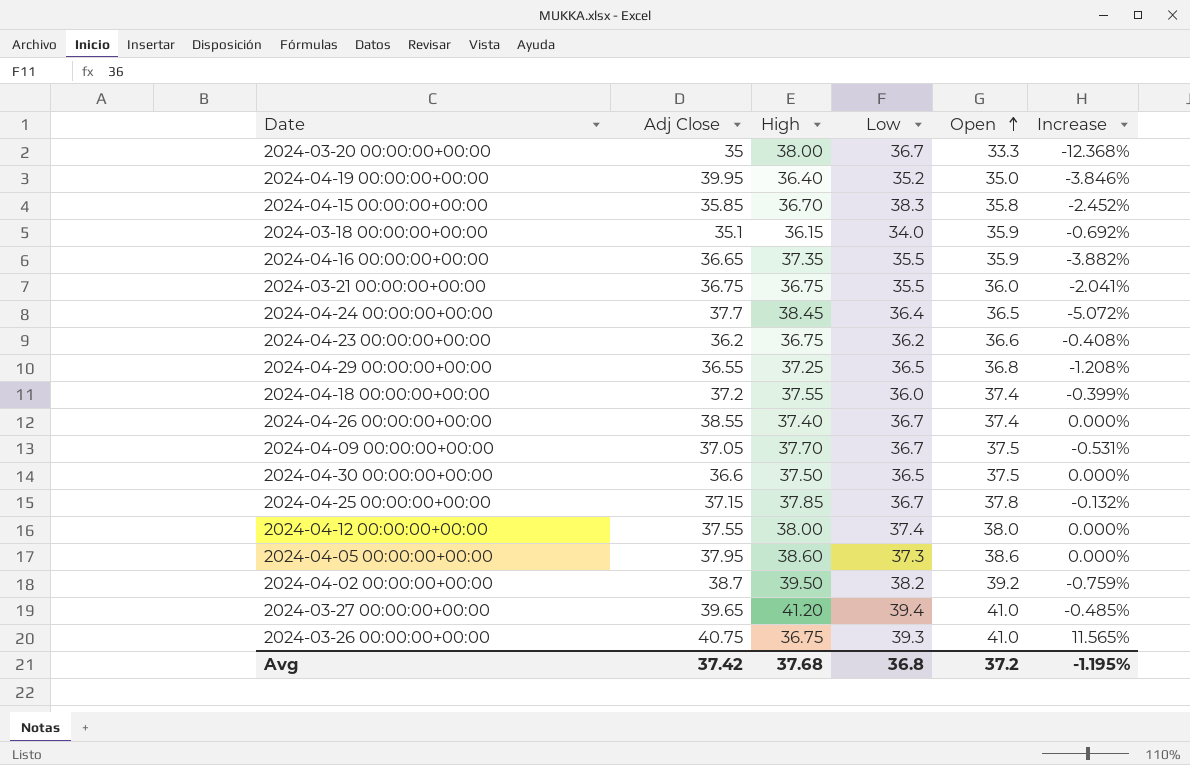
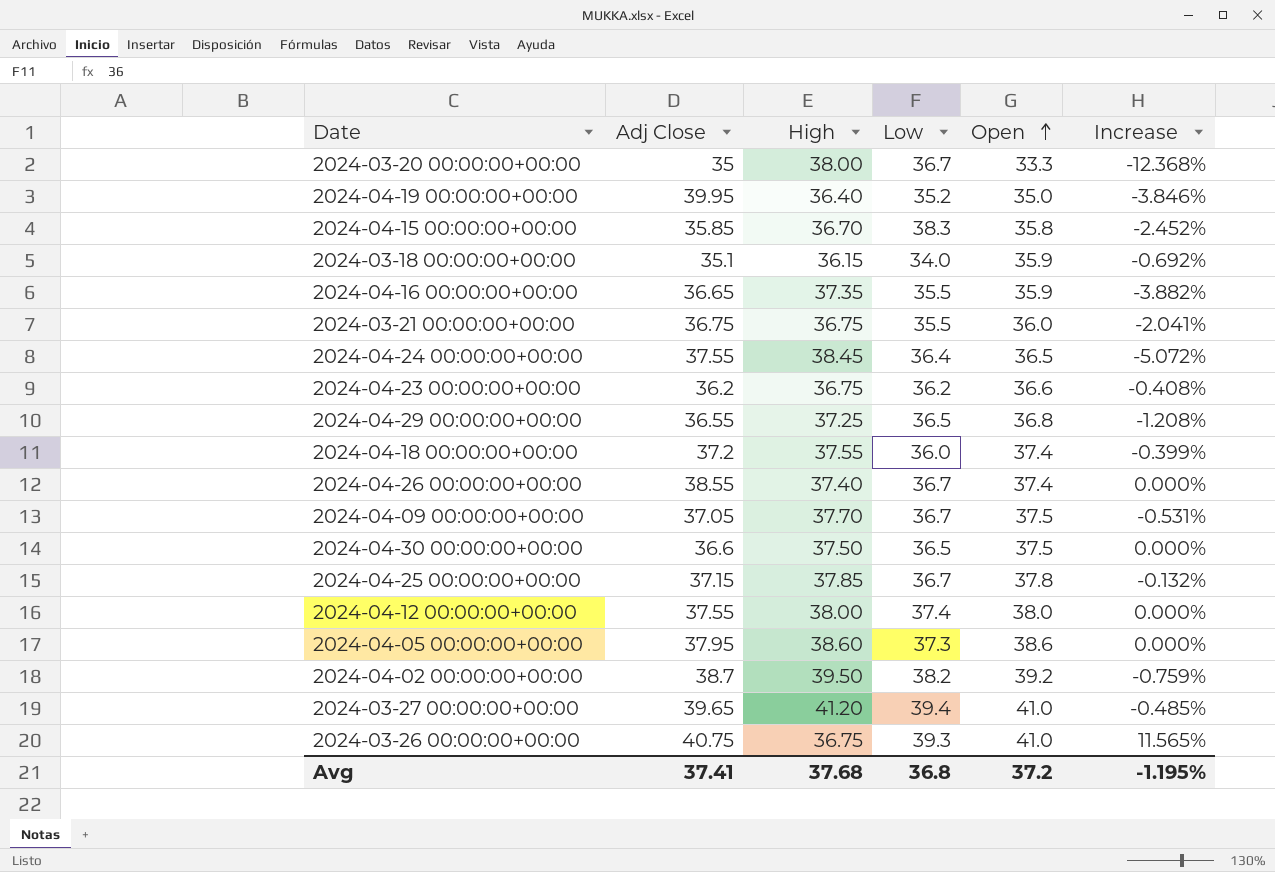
2024-04-24 00:00:00+00:00 | Adj Close: 37.7 -> 37.55
Avg | Adj Close: 37.42 -> 37.41

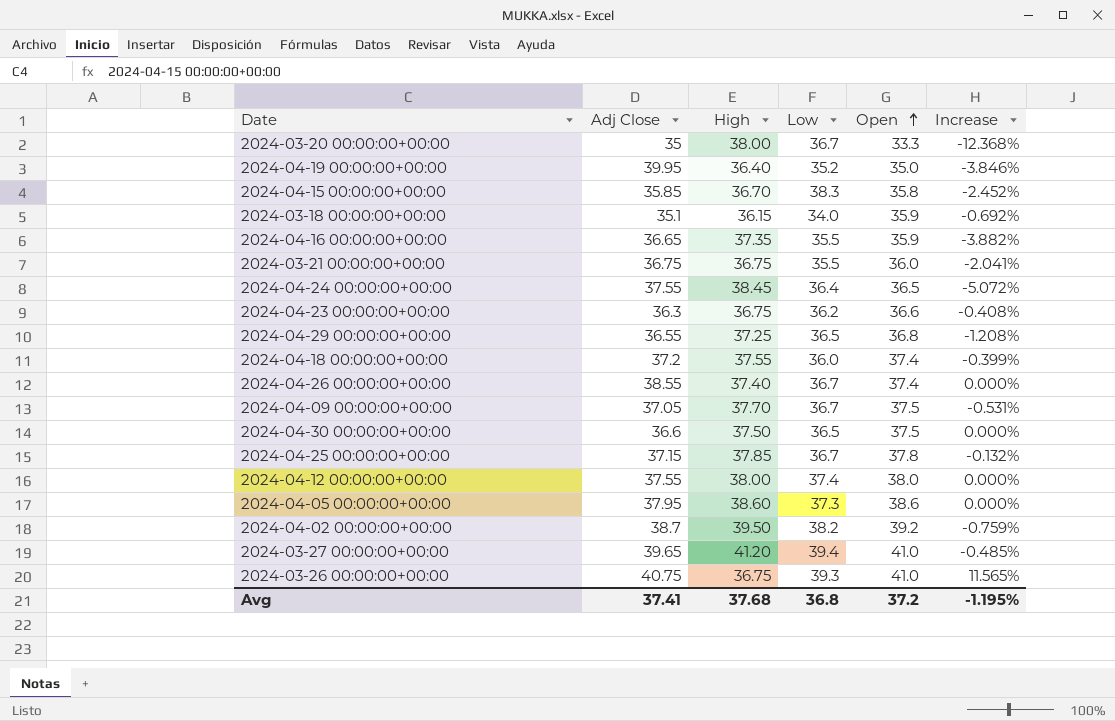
2024-04-23 00:00:00+00:00 | Adj Close: 36.2 -> 36.3

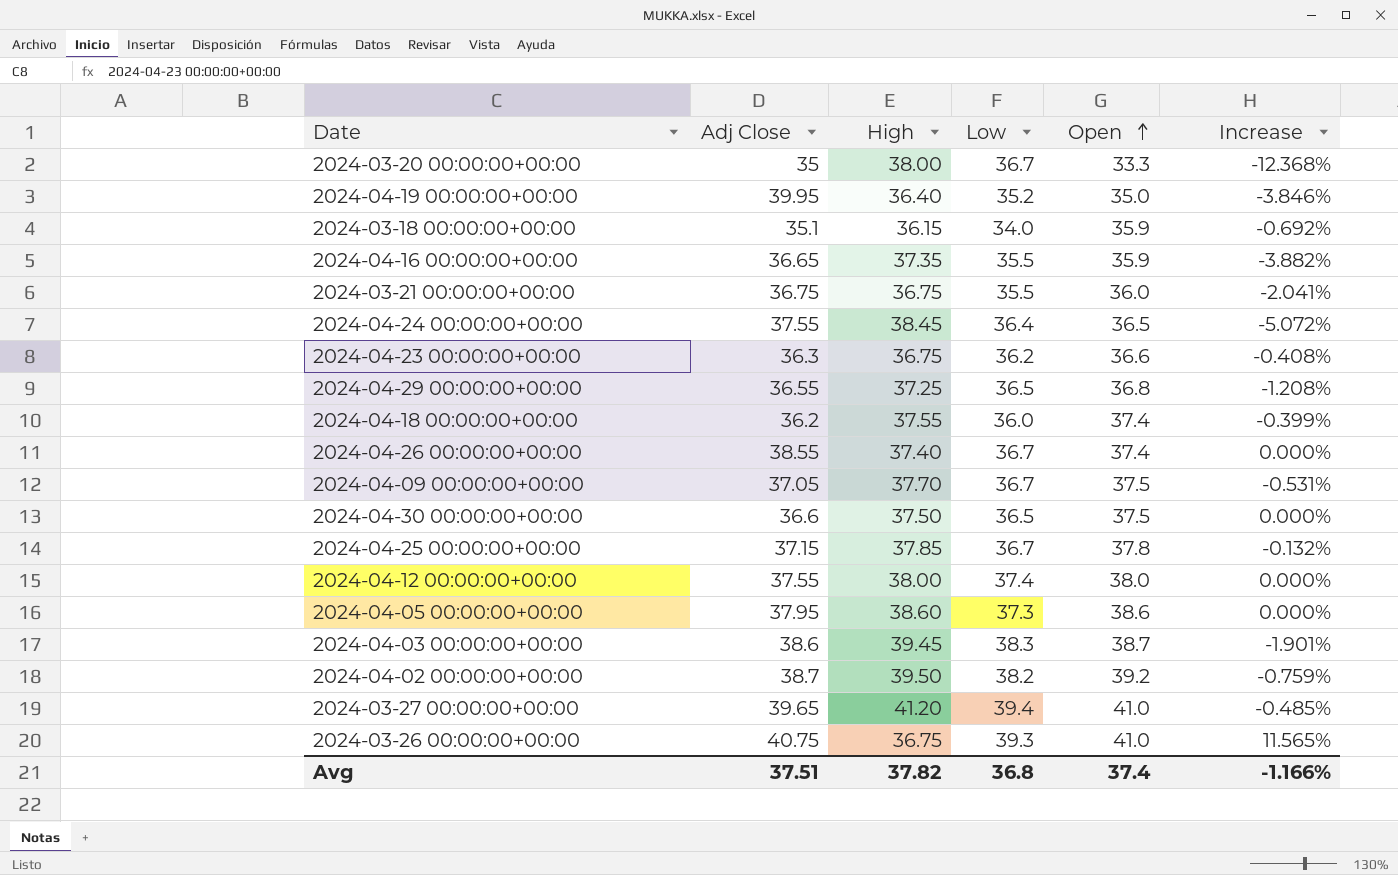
row 2024-04-15 00:00:00+00:00: 35.85 | 36.70 | 38.3 | 35.8 | -2.452% -> none
2024-04-18 00:00:00+00:00 | Adj Close: 37.2 -> 36.2
row 2024-04-03 00:00:00+00:00: none -> 38.6 | 39.45 | 38.3 | 38.7 | -1.901%
Avg | Adj Close: 37.41 -> 37.51
Avg | High: 37.68 -> 37.82
Avg | Open: 37.2 -> 37.4
Avg | Increase: -1.195% -> -1.166%

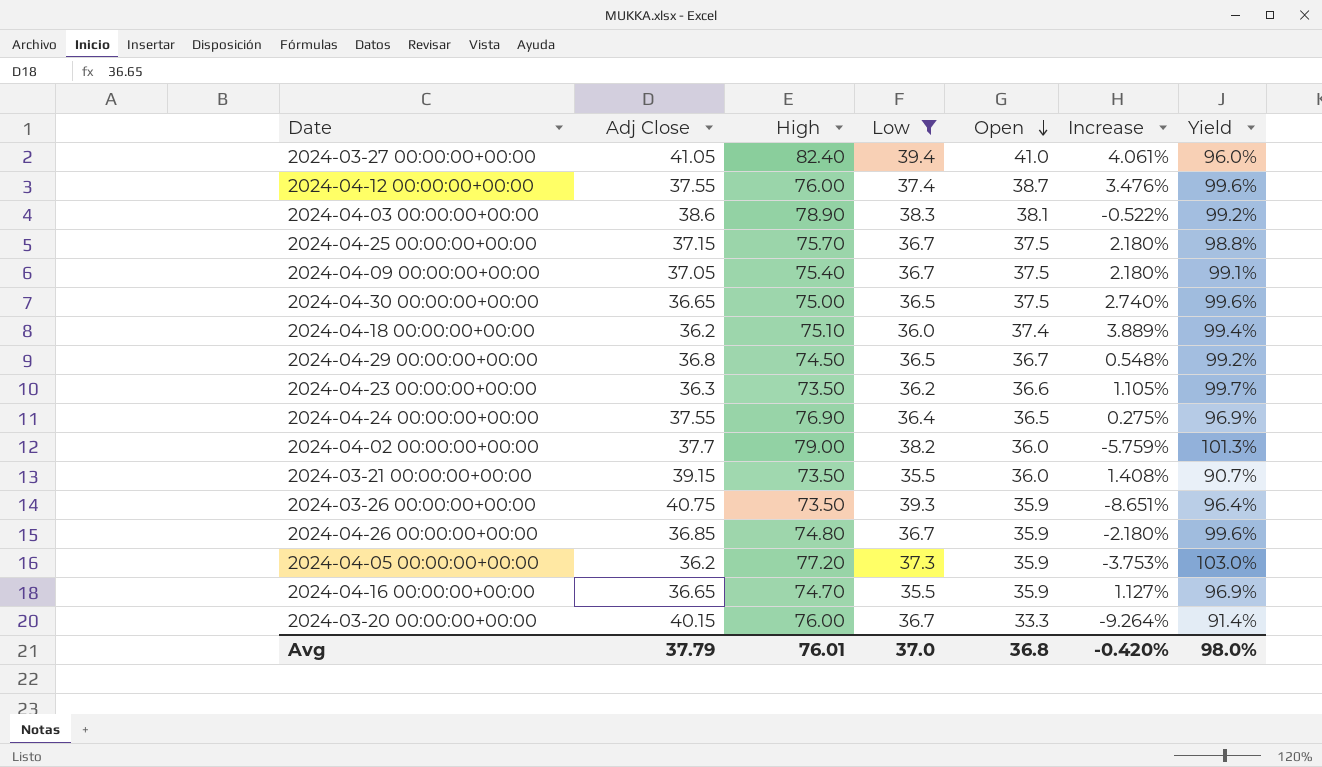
filter: none -> Low >= 35.5
row order: Open ascending -> Open descending
column Increase | formula: ([Open] - [High]) / [High] -> ([Open] - [Low]) / [Low]
column Yield | formula: none -> [Low] / [Adj Close]
2024-03-27 00:00:00+00:00 | Adj Close: 39.65 -> 41.05
2024-03-27 00:00:00+00:00 | High: 41.20 -> 82.40
2024-04-12 00:00:00+00:00 | High: 38.00 -> 76.00
2024-04-12 00:00:00+00:00 | Open: 38.0 -> 38.7
2024-04-03 00:00:00+00:00 | High: 39.45 -> 78.90
2024-04-03 00:00:00+00:00 | Open: 38.7 -> 38.1
2024-04-25 00:00:00+00:00 | High: 37.85 -> 75.70
2024-04-25 00:00:00+00:00 | Open: 37.8 -> 37.5
2024-04-09 00:00:00+00:00 | High: 37.70 -> 75.40
2024-04-30 00:00:00+00:00 | Adj Close: 36.6 -> 36.65
2024-04-30 00:00:00+00:00 | High: 37.50 -> 75.00
2024-04-18 00:00:00+00:00 | High: 37.55 -> 75.10
2024-04-29 00:00:00+00:00 | Adj Close: 36.55 -> 36.8
2024-04-29 00:00:00+00:00 | High: 37.25 -> 74.50
2024-04-29 00:00:00+00:00 | Open: 36.8 -> 36.7
2024-04-23 00:00:00+00:00 | High: 36.75 -> 73.50
2024-04-24 00:00:00+00:00 | High: 38.45 -> 76.90
2024-04-02 00:00:00+00:00 | Adj Close: 38.7 -> 37.7
2024-04-02 00:00:00+00:00 | High: 39.50 -> 79.00
2024-04-02 00:00:00+00:00 | Open: 39.2 -> 36.0
2024-03-21 00:00:00+00:00 | Adj Close: 36.75 -> 39.15
2024-03-21 00:00:00+00:00 | High: 36.75 -> 73.50
2024-03-26 00:00:00+00:00 | High: 36.75 -> 73.50
2024-03-26 00:00:00+00:00 | Open: 41.0 -> 35.9
2024-04-26 00:00:00+00:00 | Adj Close: 38.55 -> 36.85
2024-04-26 00:00:00+00:00 | High: 37.40 -> 74.80
2024-04-26 00:00:00+00:00 | Open: 37.4 -> 35.9
2024-04-05 00:00:00+00:00 | Adj Close: 37.95 -> 36.2
2024-04-05 00:00:00+00:00 | High: 38.60 -> 77.20
2024-04-05 00:00:00+00:00 | Open: 38.6 -> 35.9
2024-04-16 00:00:00+00:00 | High: 37.35 -> 74.70
2024-03-20 00:00:00+00:00 | Adj Close: 35 -> 40.15
2024-03-20 00:00:00+00:00 | High: 38.00 -> 76.00
Avg | Adj Close: 37.51 -> 37.79
Avg | High: 37.82 -> 76.01
Avg | Low: 36.8 -> 37.0
Avg | Open: 37.4 -> 36.8
Avg | Increase: -1.166% -> -0.420%

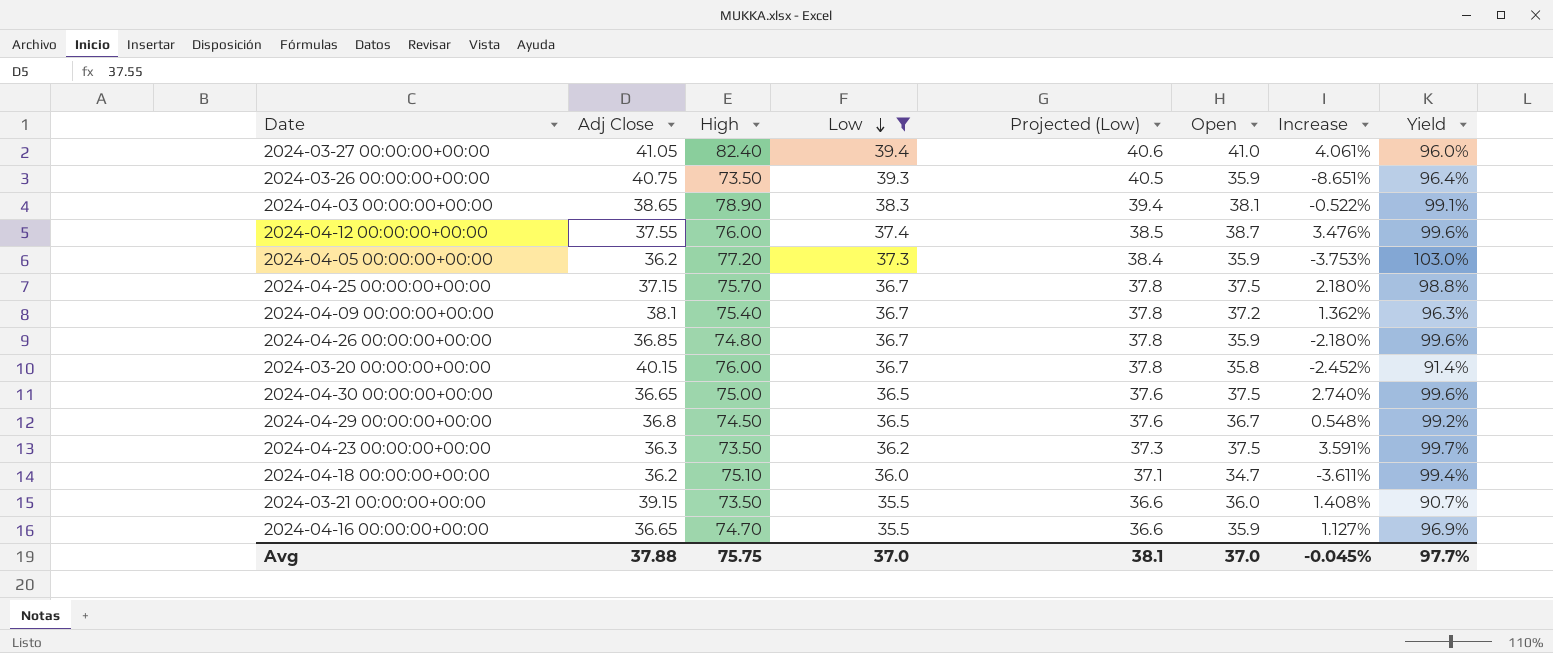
row order: Open descending -> Low descending
column Projected (Low) | formula: none -> [Low] * 1.03
row 2024-04-24 00:00:00+00:00: 37.55 | 76.90 | 36.4 | 36.5 | 0.275% | 96.9% -> none
row 2024-04-02 00:00:00+00:00: 37.7 | 79.00 | 38.2 | 36.0 | -5.759% | 101.3% -> none
2024-04-03 00:00:00+00:00 | Adj Close: 38.6 -> 38.65
2024-04-03 00:00:00+00:00 | Yield: 99.2% -> 99.1%
2024-04-09 00:00:00+00:00 | Adj Close: 37.05 -> 38.1
2024-04-09 00:00:00+00:00 | Open: 37.5 -> 37.2
2024-04-09 00:00:00+00:00 | Increase: 2.180% -> 1.362%
2024-04-09 00:00:00+00:00 | Yield: 99.1% -> 96.3%
2024-03-20 00:00:00+00:00 | Open: 33.3 -> 35.8
2024-03-20 00:00:00+00:00 | Increase: -9.264% -> -2.452%
2024-04-23 00:00:00+00:00 | Open: 36.6 -> 37.5
2024-04-23 00:00:00+00:00 | Increase: 1.105% -> 3.591%
2024-04-18 00:00:00+00:00 | Open: 37.4 -> 34.7
2024-04-18 00:00:00+00:00 | Increase: 3.889% -> -3.611%
Avg | Adj Close: 37.79 -> 37.88
Avg | High: 76.01 -> 75.75
Avg | Open: 36.8 -> 37.0
Avg | Increase: -0.420% -> -0.045%
Avg | Yield: 98.0% -> 97.7%

